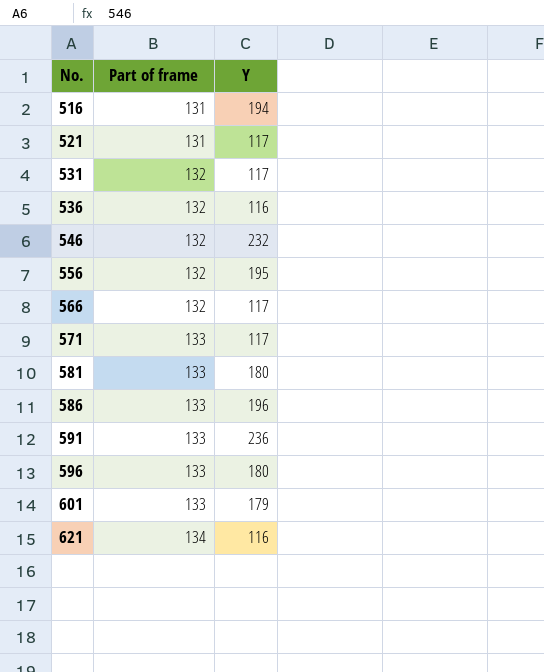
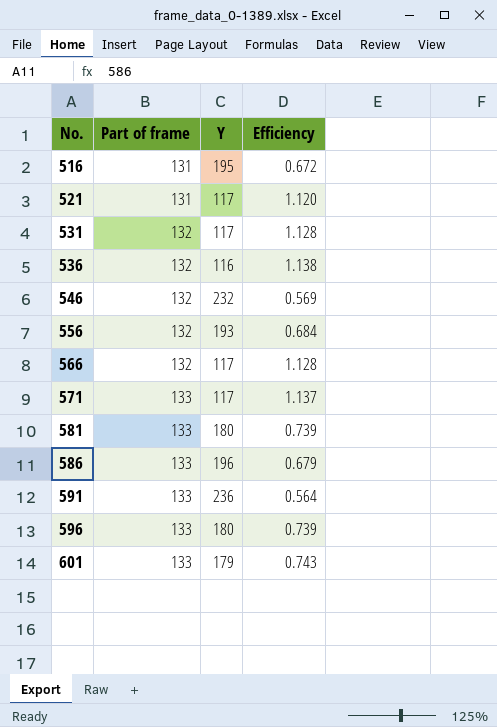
column Efficiency | formula: none -> [Part of frame] / [Y]
row 621: 134 | 116 -> none
516 | Y: 194 -> 195
556 | Y: 195 -> 193

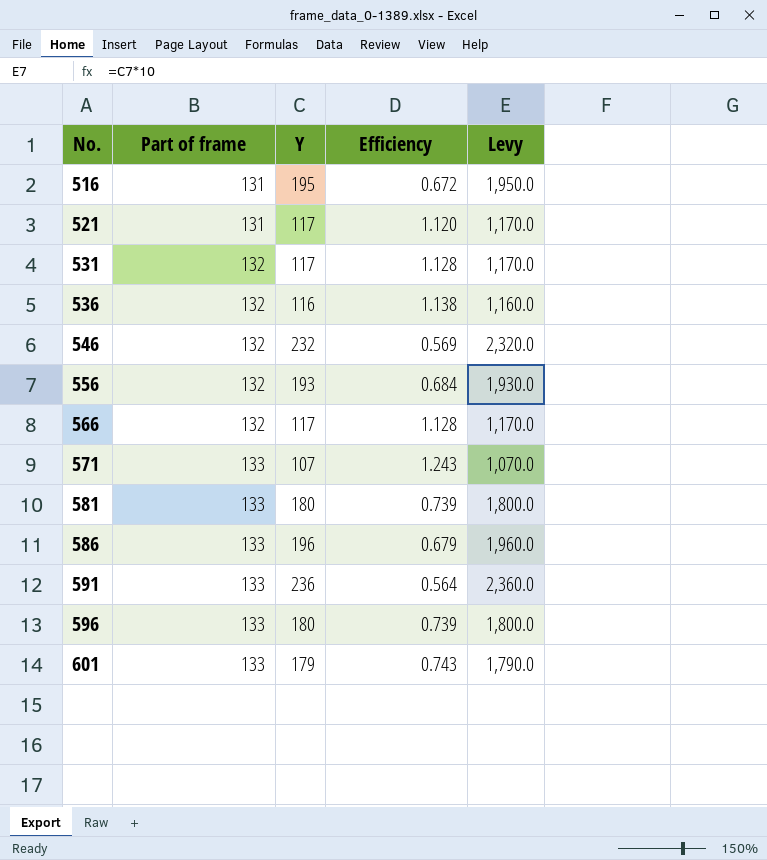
column Levy | formula: none -> [Y] * 10
571 | Y: 117 -> 107
571 | Efficiency: 1.137 -> 1.243

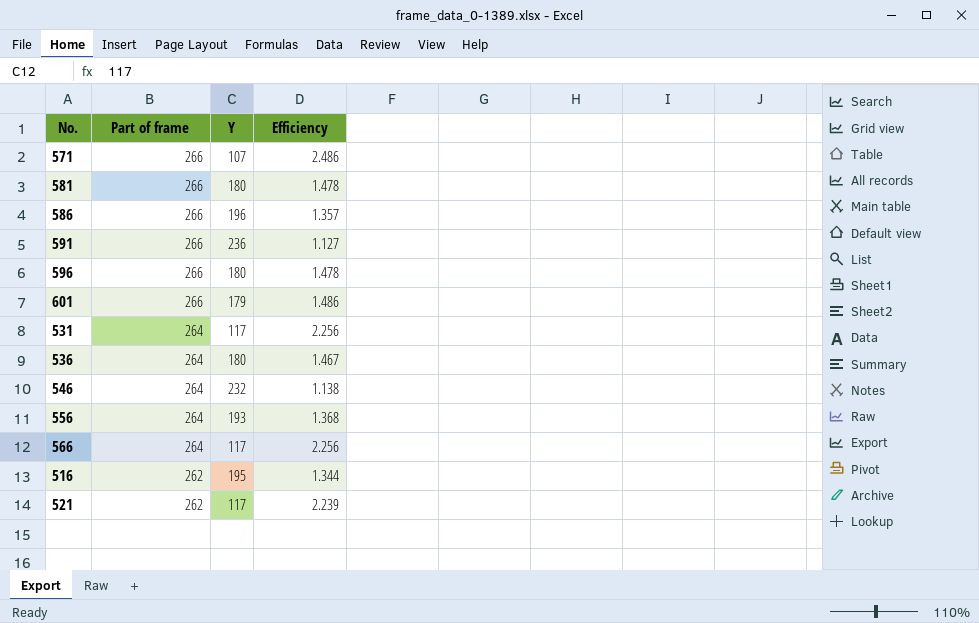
row order: No. ascending -> Part of frame descending
column Levy | formula: [Y] * 10 -> none
571 | Part of frame: 133 -> 266
571 | Efficiency: 1.243 -> 2.486
581 | Part of frame: 133 -> 266
581 | Efficiency: 0.739 -> 1.478
586 | Part of frame: 133 -> 266
586 | Efficiency: 0.679 -> 1.357
591 | Part of frame: 133 -> 266
591 | Efficiency: 0.564 -> 1.127
596 | Part of frame: 133 -> 266
596 | Efficiency: 0.739 -> 1.478
601 | Part of frame: 133 -> 266
601 | Efficiency: 0.743 -> 1.486
531 | Part of frame: 132 -> 264
531 | Efficiency: 1.128 -> 2.256
536 | Part of frame: 132 -> 264
536 | Y: 116 -> 180
536 | Efficiency: 1.138 -> 1.467
546 | Part of frame: 132 -> 264
546 | Efficiency: 0.569 -> 1.138
556 | Part of frame: 132 -> 264
556 | Efficiency: 0.684 -> 1.368
566 | Part of frame: 132 -> 264
566 | Efficiency: 1.128 -> 2.256
516 | Part of frame: 131 -> 262
516 | Efficiency: 0.672 -> 1.344
521 | Part of frame: 131 -> 262
521 | Efficiency: 1.120 -> 2.239

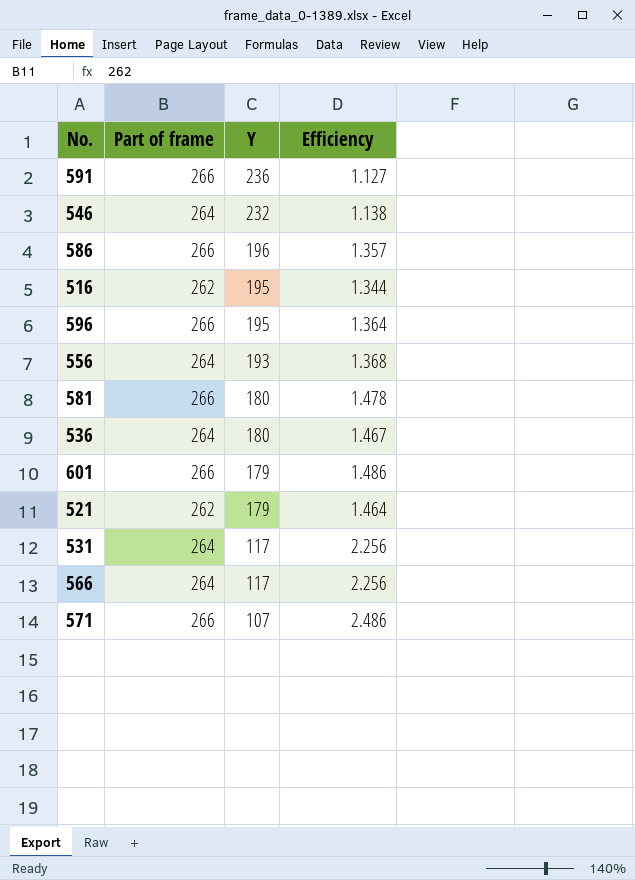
row order: Part of frame descending -> Y descending
596 | Y: 180 -> 195
596 | Efficiency: 1.478 -> 1.364
521 | Y: 117 -> 179
521 | Efficiency: 2.239 -> 1.464

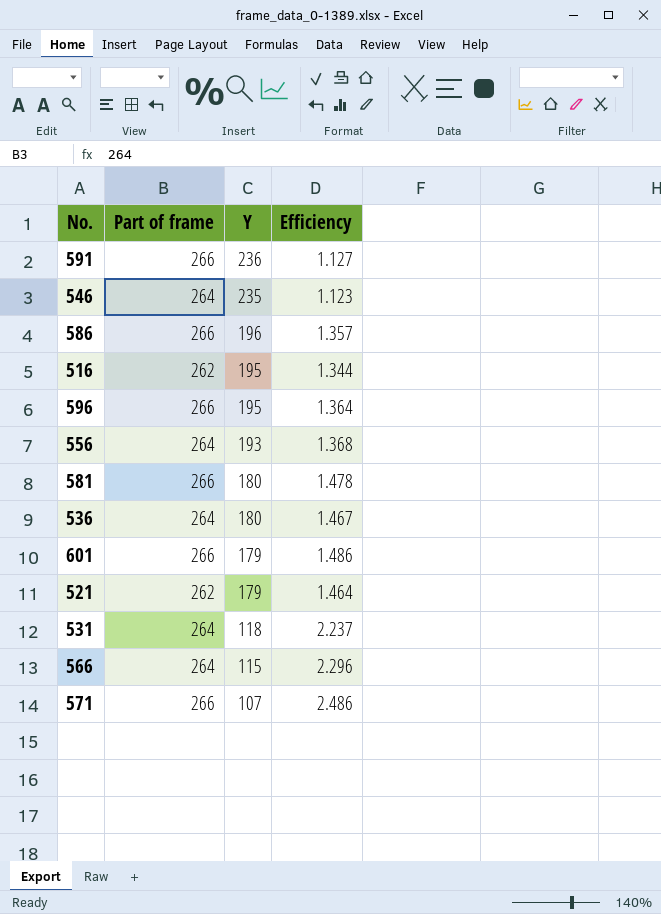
546 | Y: 232 -> 235
546 | Efficiency: 1.138 -> 1.123
531 | Y: 117 -> 118
531 | Efficiency: 2.256 -> 2.237
566 | Y: 117 -> 115
566 | Efficiency: 2.256 -> 2.296

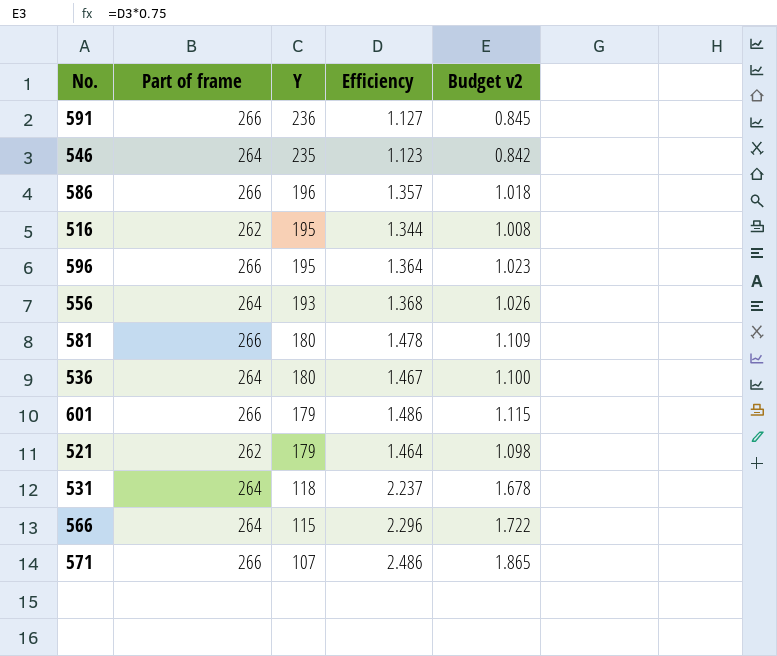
column Budget v2 | formula: none -> [Efficiency] * 0.75

